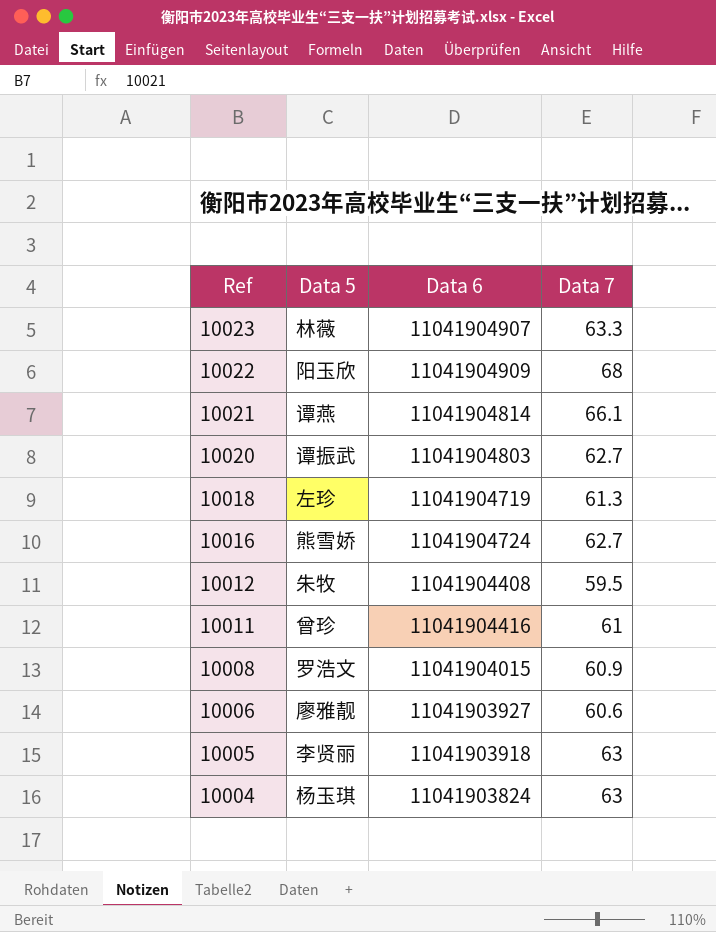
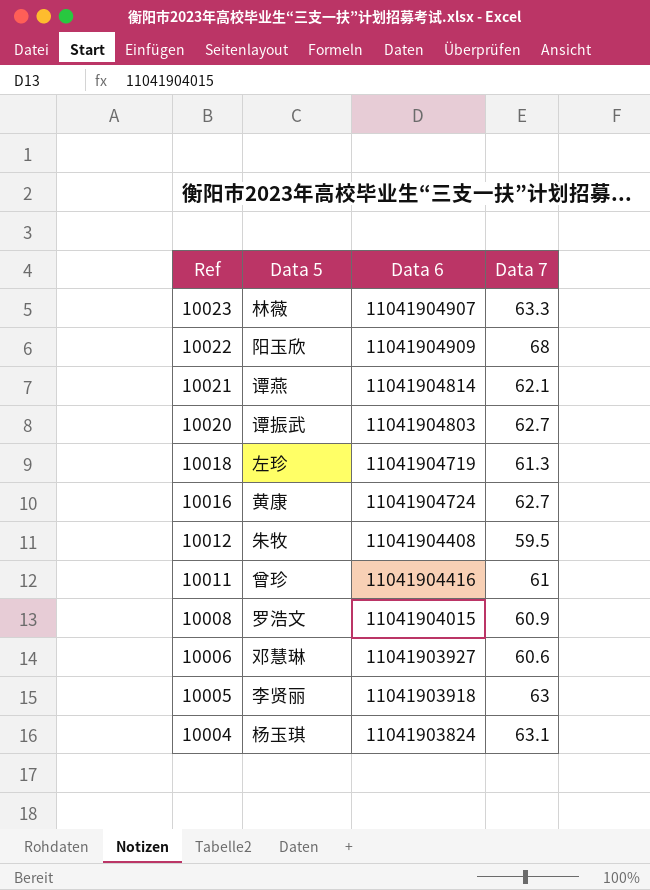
10021 | Data 7: 66.1 -> 62.1
10016 | Data 5: 熊雪娇 -> 黄康
10006 | Data 5: 廖雅靓 -> 邓慧琳
10004 | Data 7: 63 -> 63.1

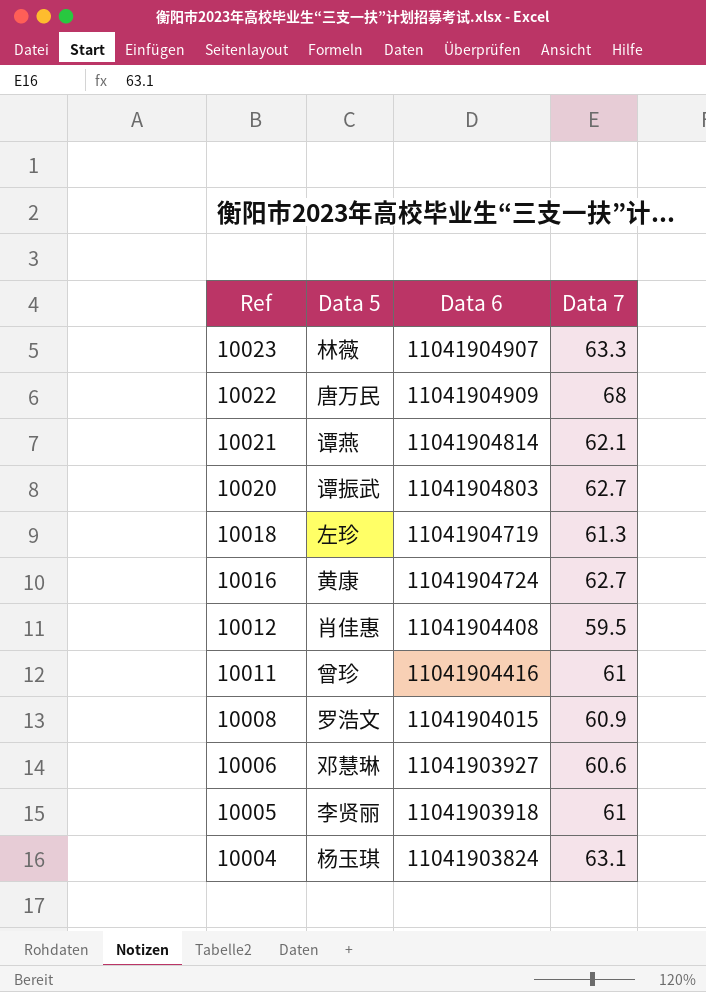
10022 | Data 5: 阳玉欣 -> 唐万民
10012 | Data 5: 朱牧 -> 肖佳惠
10005 | Data 7: 63 -> 61

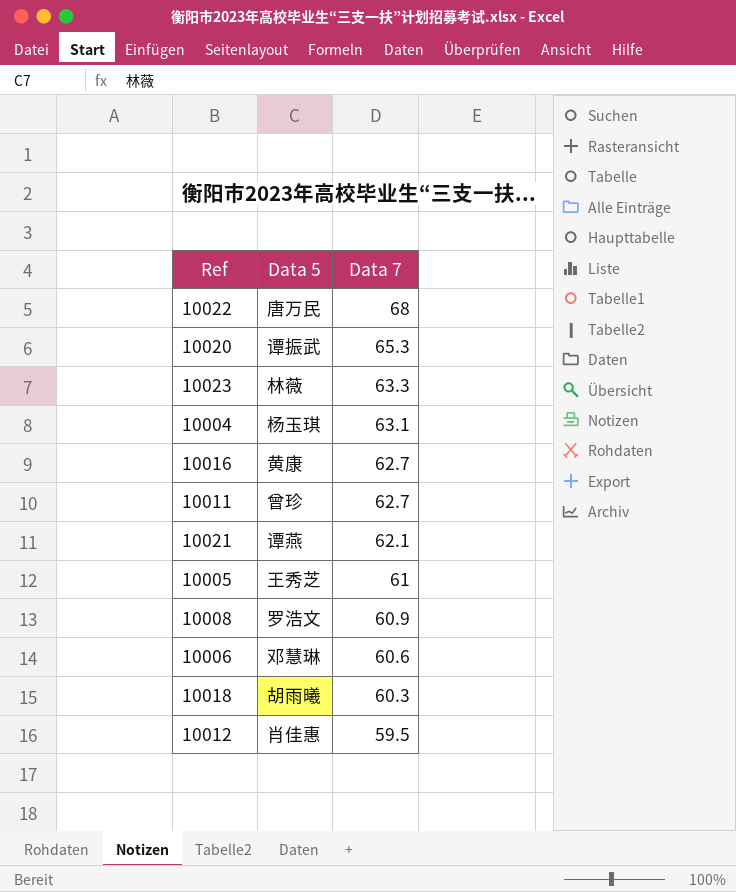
row order: Ref descending -> Data 7 descending
column Data 6 | position: 3 -> none
10020 | Data 7: 62.7 -> 65.3
10011 | Data 7: 61 -> 62.7
10005 | Data 5: 李贤丽 -> 王秀芝
10018 | Data 5: 左珍 -> 胡雨曦
10018 | Data 7: 61.3 -> 60.3

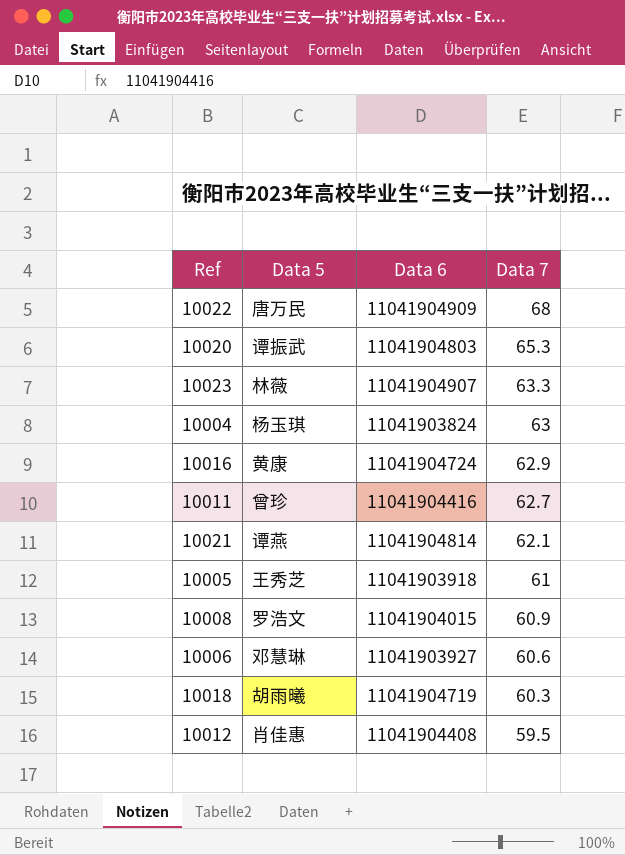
column Data 6 | position: none -> 3
10004 | Data 7: 63.1 -> 63
10016 | Data 7: 62.7 -> 62.9

